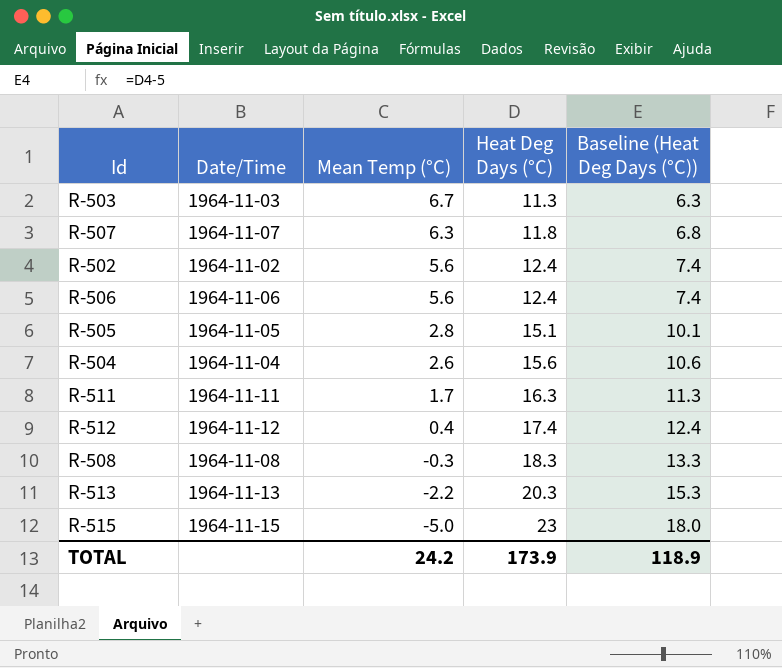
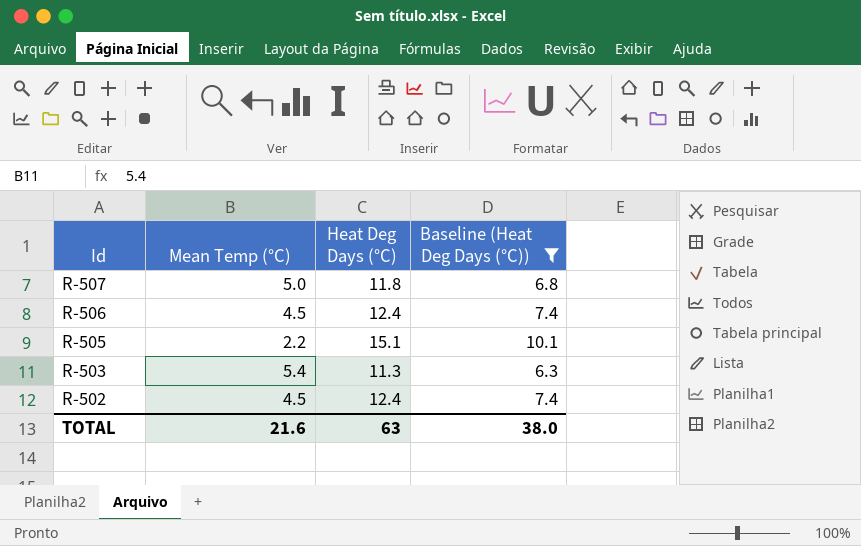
filter: none -> Baseline (Heat Deg Days (°C)) <= 10.1
row order: Mean Temp (°C) descending -> Id descending
column Date/Time | position: 2 -> none
R-507 | Mean Temp (°C): 6.3 -> 5.0
R-506 | Mean Temp (°C): 5.6 -> 4.5
R-505 | Mean Temp (°C): 2.8 -> 2.2
R-503 | Mean Temp (°C): 6.7 -> 5.4
R-502 | Mean Temp (°C): 5.6 -> 4.5
TOTAL | Mean Temp (°C): 24.2 -> 21.6
TOTAL | Heat Deg Days (°C): 173.9 -> 63
TOTAL | Baseline (Heat Deg Days (°C)): 118.9 -> 38.0

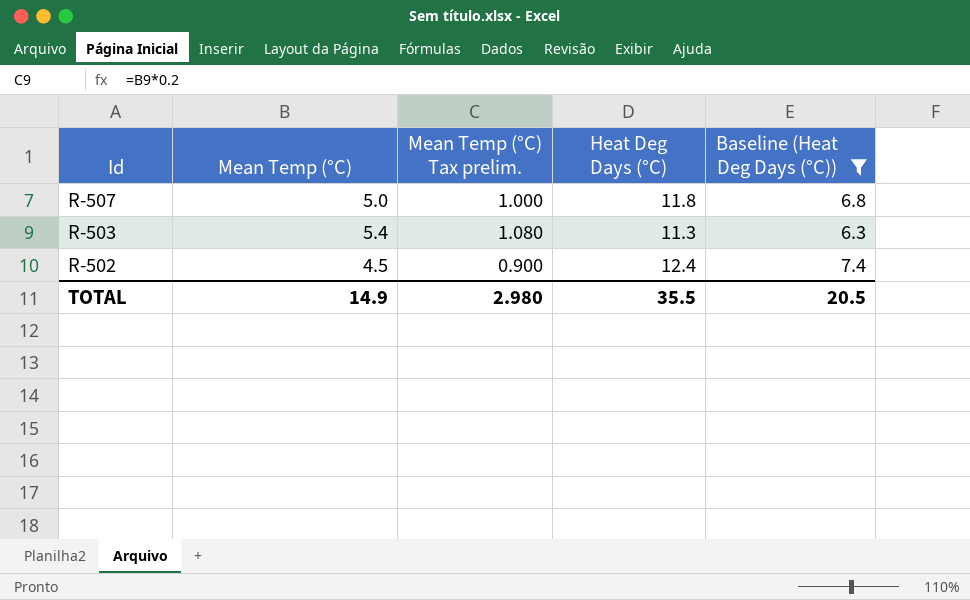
column Mean Temp (°C) Tax prelim. | formula: none -> [Mean Temp (°C)] * 0.2
row R-506: 4.5 | 12.4 | 7.4 -> none
row R-505: 2.2 | 15.1 | 10.1 -> none
TOTAL | Mean Temp (°C): 21.6 -> 14.9
TOTAL | Heat Deg Days (°C): 63 -> 35.5
TOTAL | Baseline (Heat Deg Days (°C)): 38.0 -> 20.5

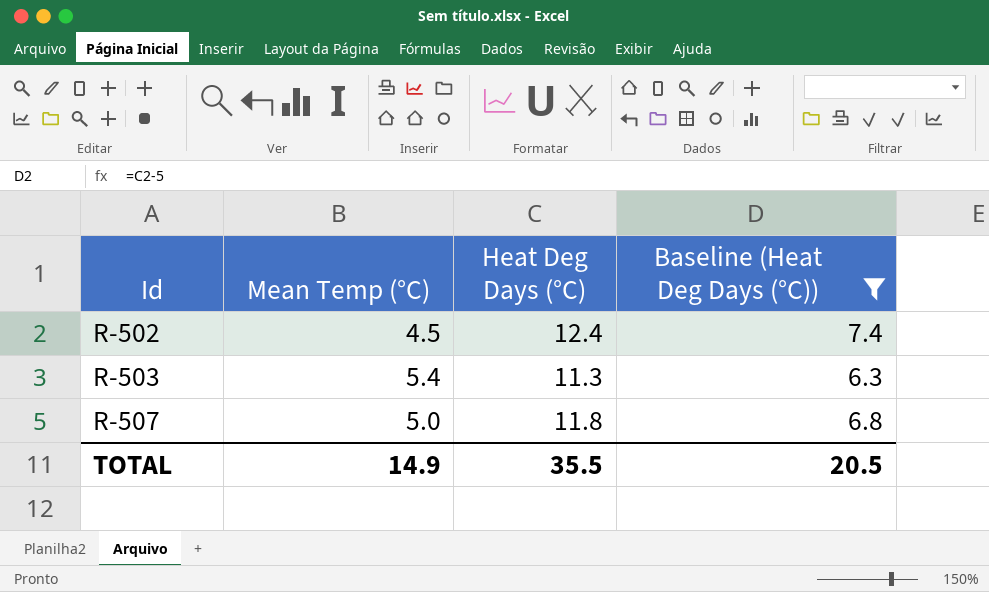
row order: Id descending -> Id ascending
column Mean Temp (°C) Tax prelim. | formula: [Mean Temp (°C)] * 0.2 -> none

